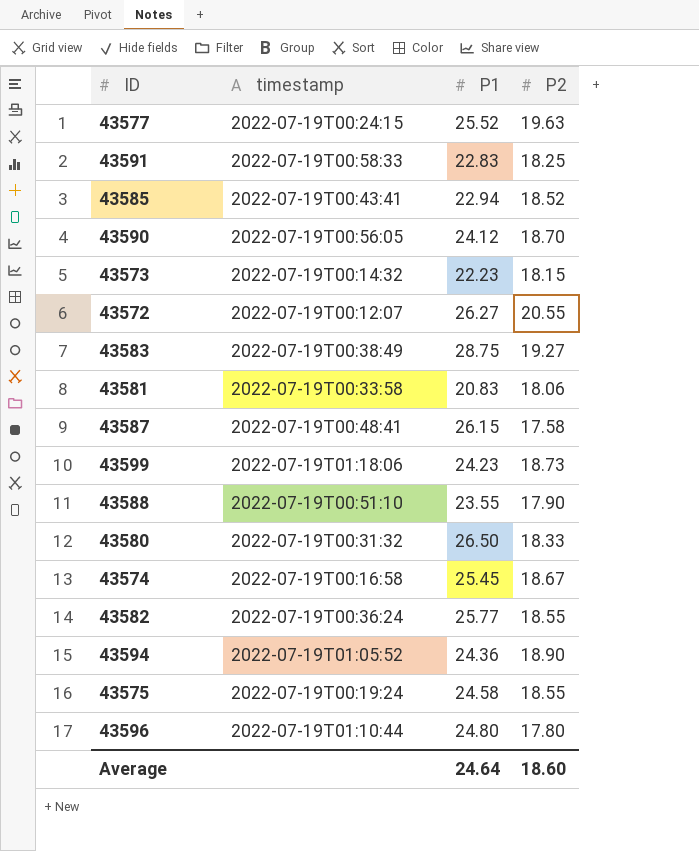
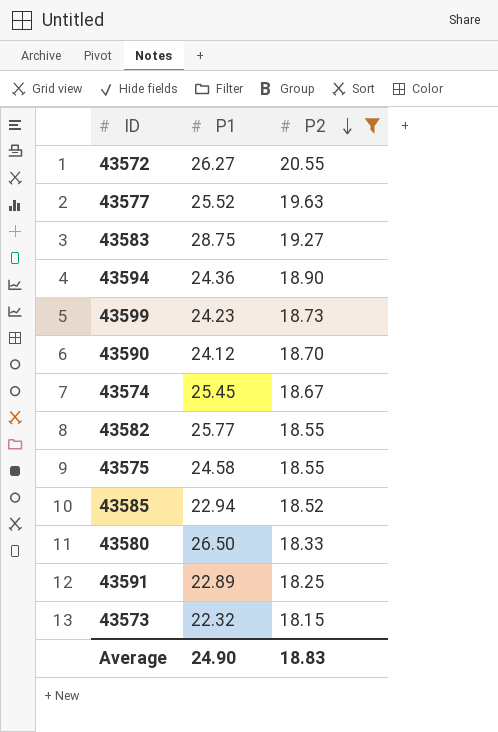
filter: none -> P2 >= 18.15
row order: none -> P2 descending
column timestamp | position: 2 -> none
43591 | P1: 22.83 -> 22.89
43573 | P1: 22.23 -> 22.32
Average | P1: 24.64 -> 24.90
Average | P2: 18.60 -> 18.83

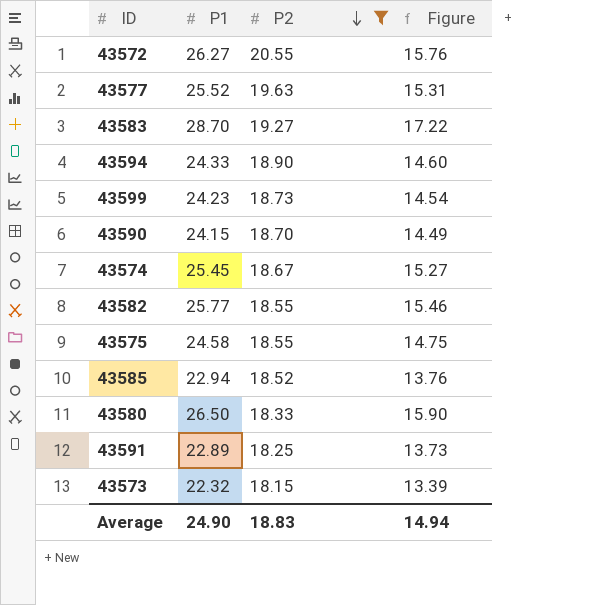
column Figure | formula: none -> [P1] * 0.6
43583 | P1: 28.75 -> 28.70
43594 | P1: 24.36 -> 24.33
43590 | P1: 24.12 -> 24.15

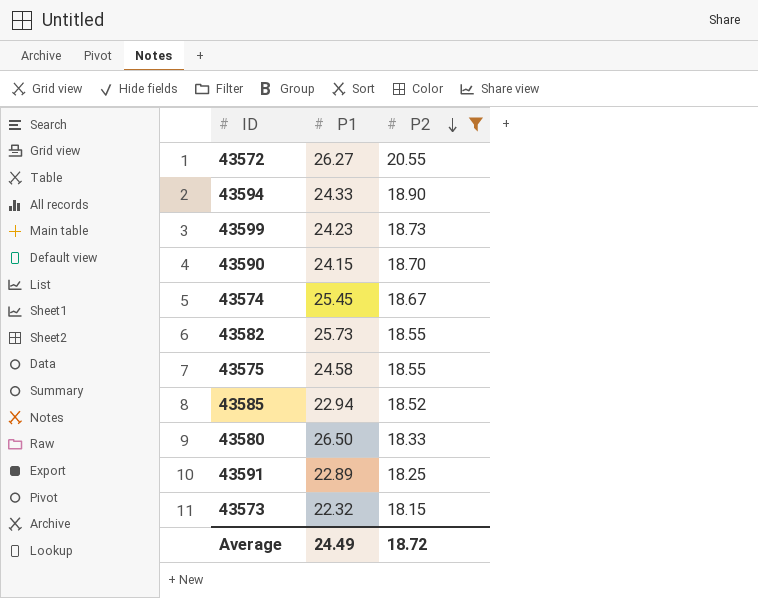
column Figure | formula: [P1] * 0.6 -> none
row 43577: 25.52 | 19.63 | 15.31 -> none
row 43583: 28.70 | 19.27 | 17.22 -> none
43582 | P1: 25.77 -> 25.73
Average | P1: 24.90 -> 24.49
Average | P2: 18.83 -> 18.72

